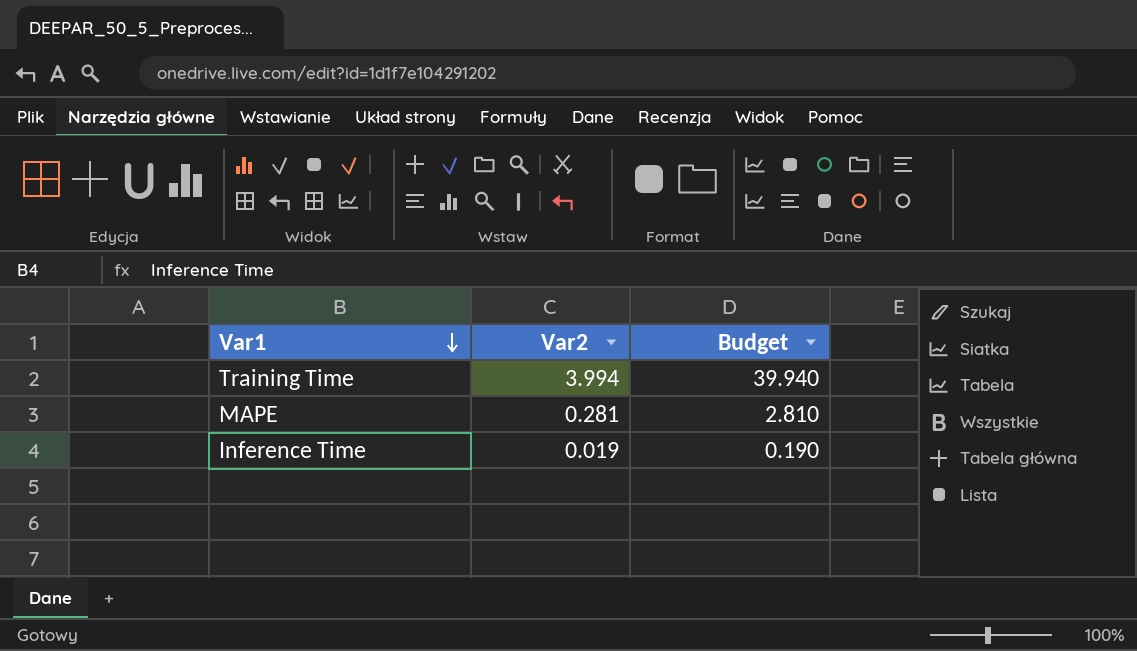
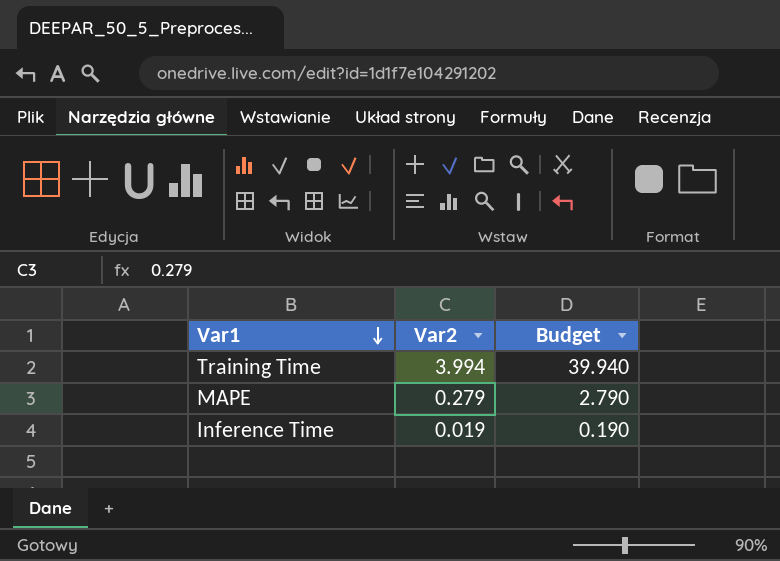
MAPE | Var2: 0.281 -> 0.279
MAPE | Budget: 2.810 -> 2.790

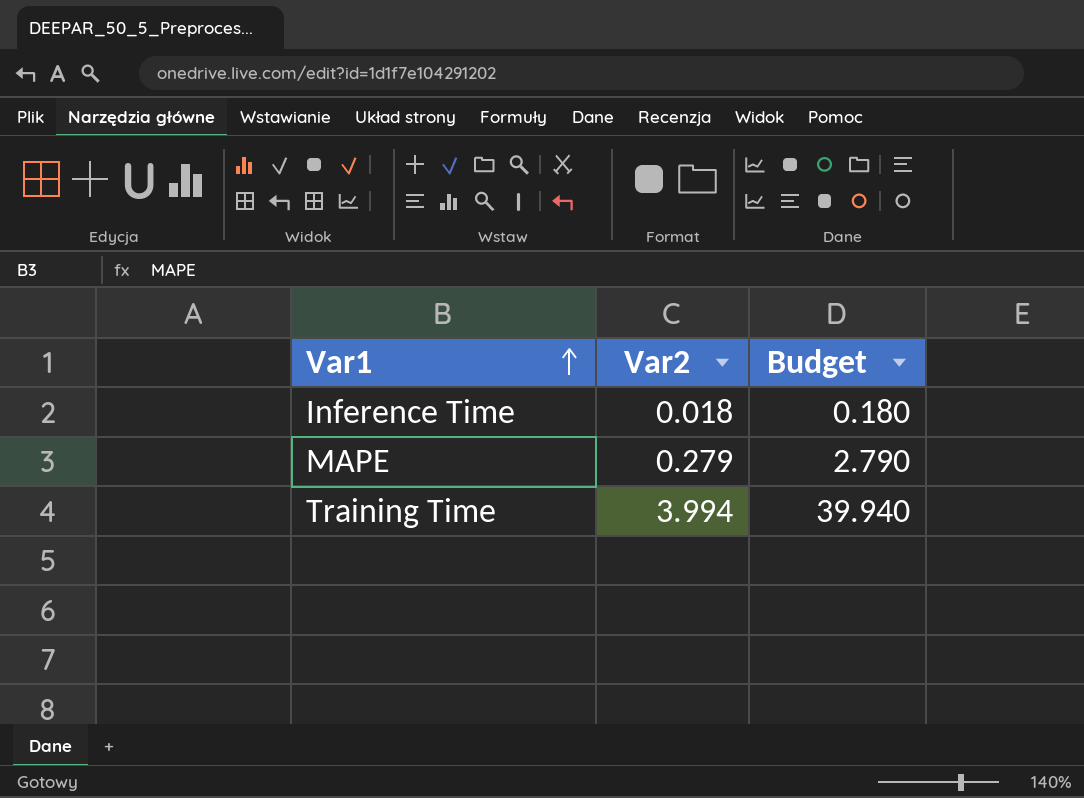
row order: Var1 descending -> Var1 ascending
Inference Time | Var2: 0.019 -> 0.018
Inference Time | Budget: 0.190 -> 0.180

